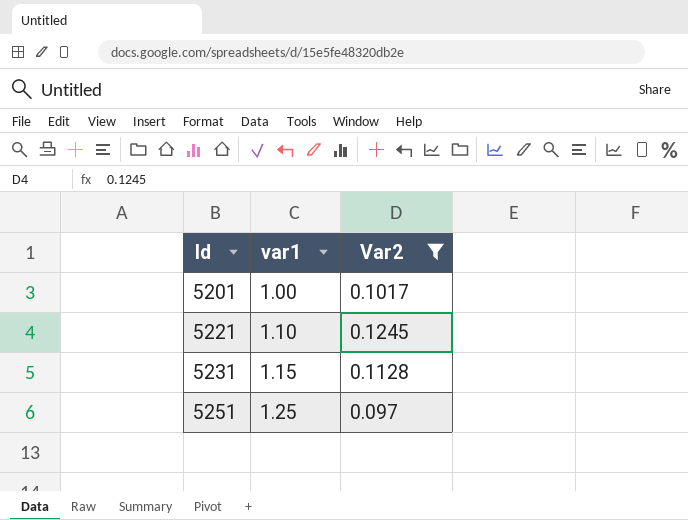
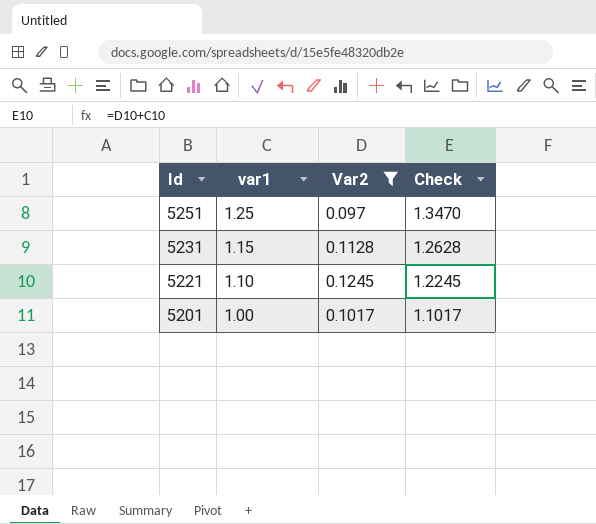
row order: Id ascending -> Id descending
column Check | formula: none -> [var1] + [Var2]

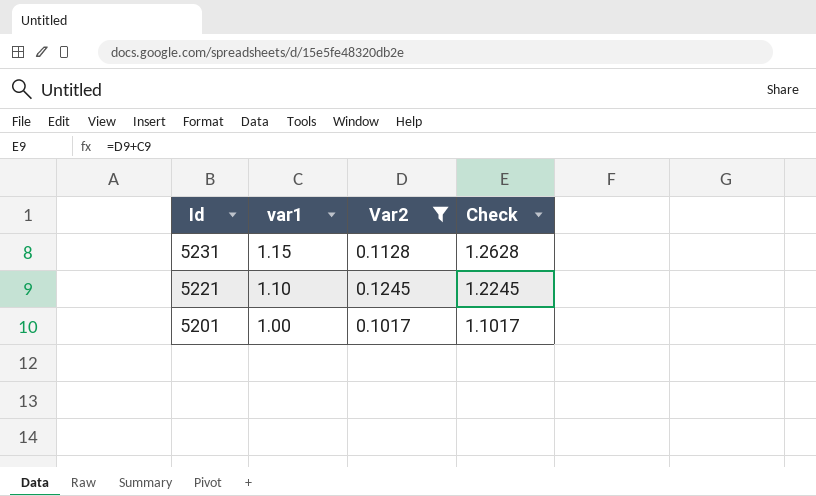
row 5251: 1.25 | 0.097 | 1.3470 -> none

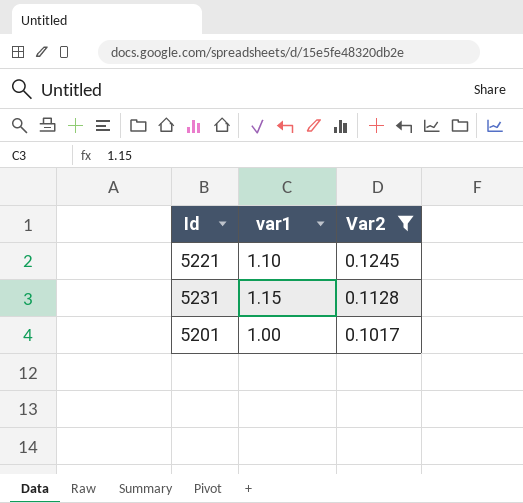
row order: Id descending -> Var2 descending
column Check | formula: [var1] + [Var2] -> none

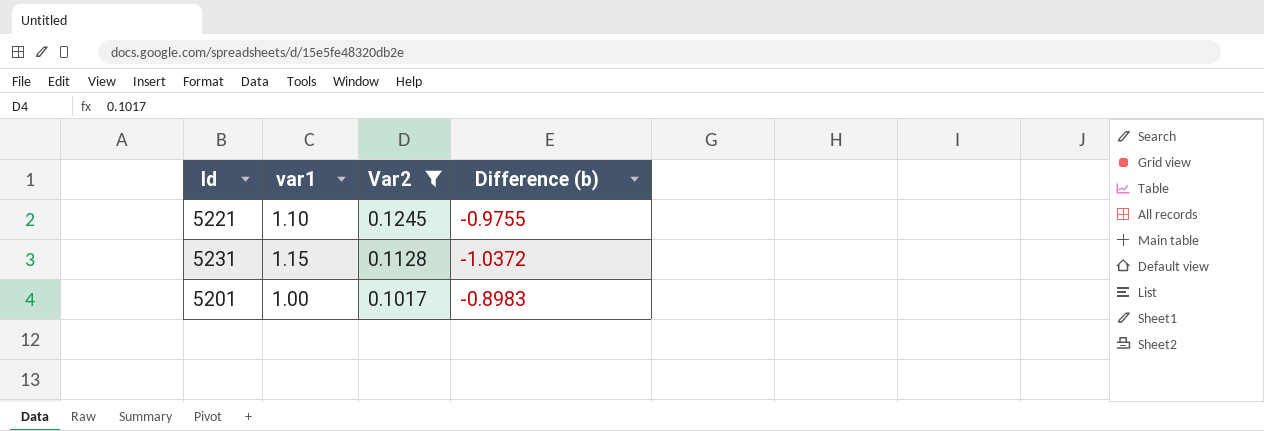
column Difference (b) | formula: none -> [Var2] - [var1]

